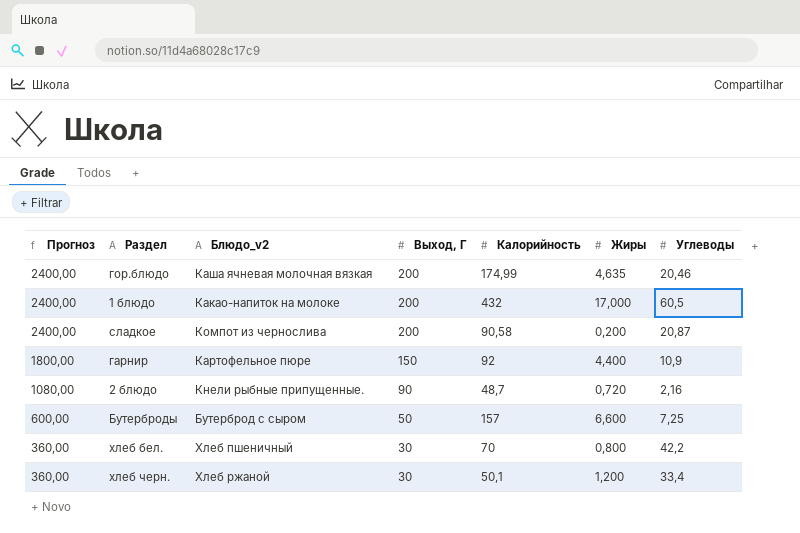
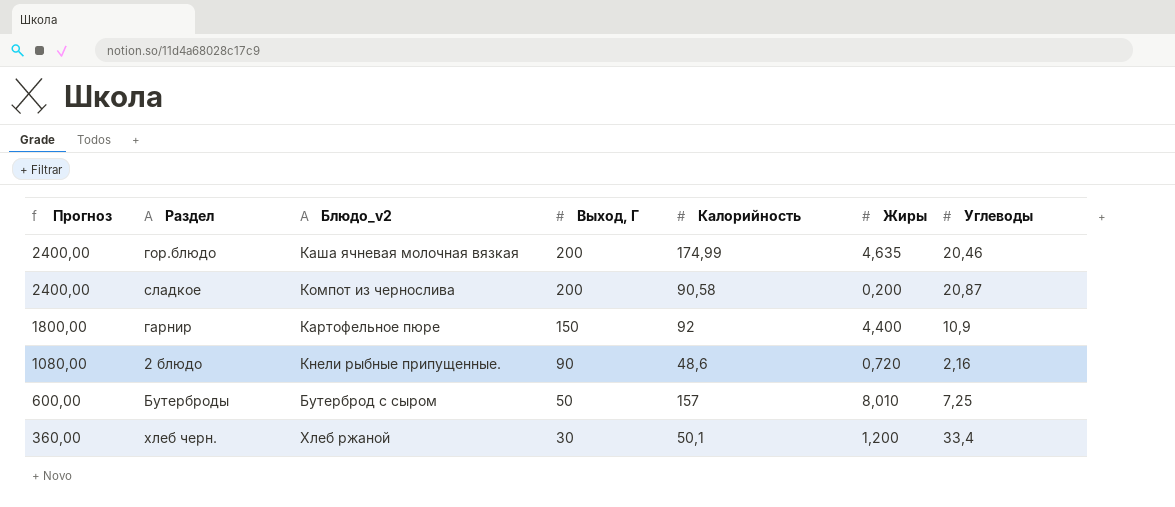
row 1 блюдо: 2400,00 | Какао-напиток на молоке | 200 | 432 | 17,000 | 60,5 -> none
row хлеб бел.: 360,00 | Хлеб пшеничный | 30 | 70 | 0,800 | 42,2 -> none
2 блюдо | Калорийность: 48,7 -> 48,6
Бутерброды | Жиры: 6,600 -> 8,010

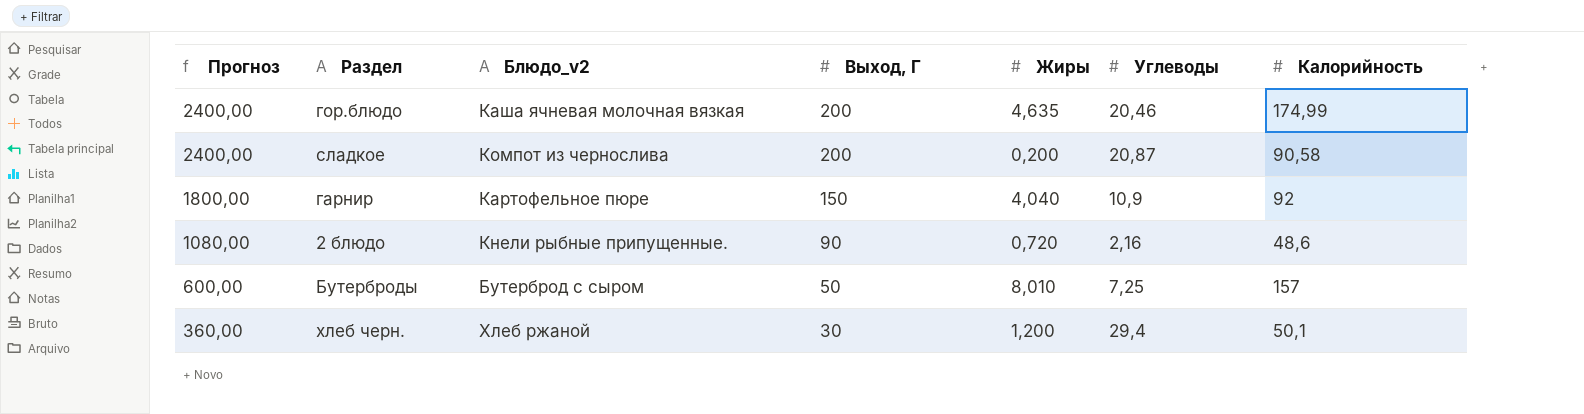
column Калорийность | position: 5 -> 7
гарнир | Жиры: 4,400 -> 4,040
хлеб черн. | Углеводы: 33,4 -> 29,4

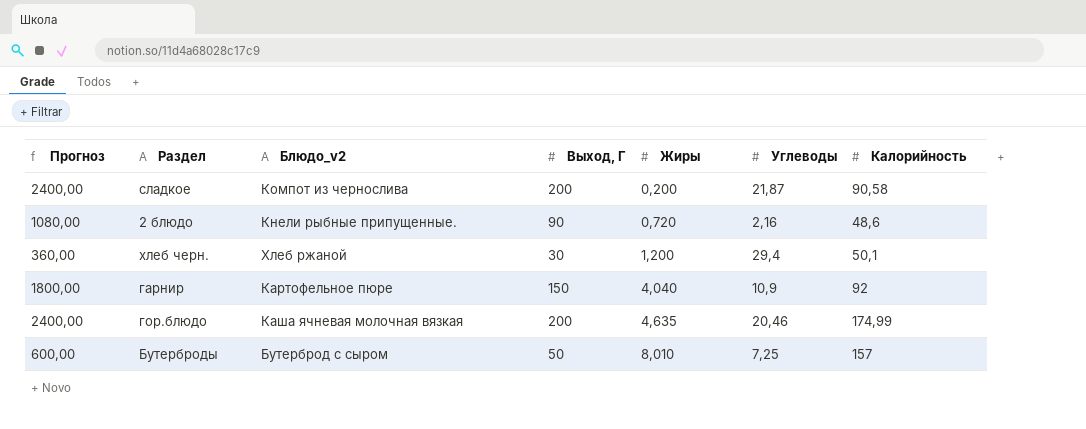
row order: Прогноз descending -> Жиры ascending
сладкое | Углеводы: 20,87 -> 21,87

